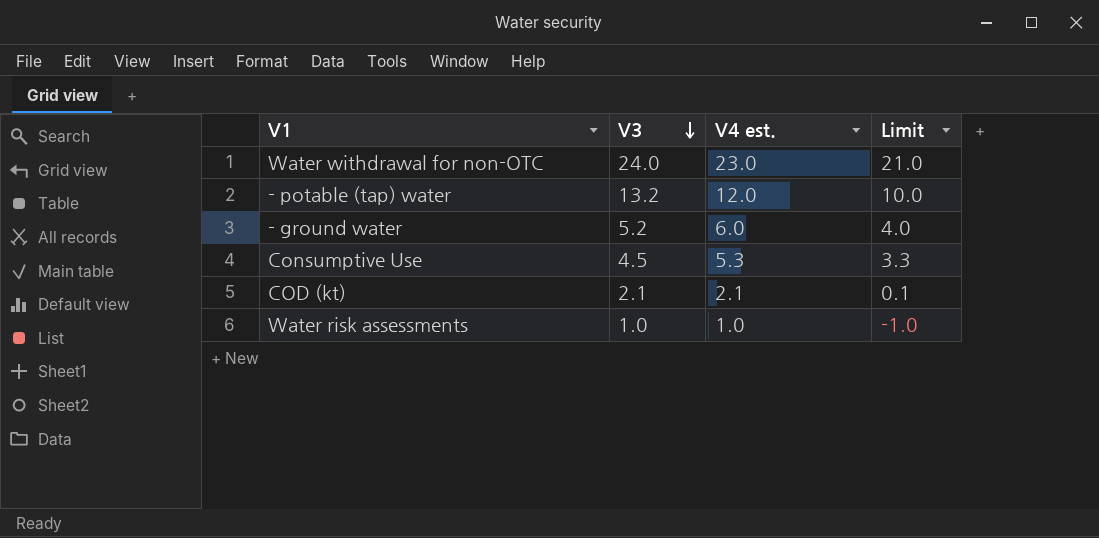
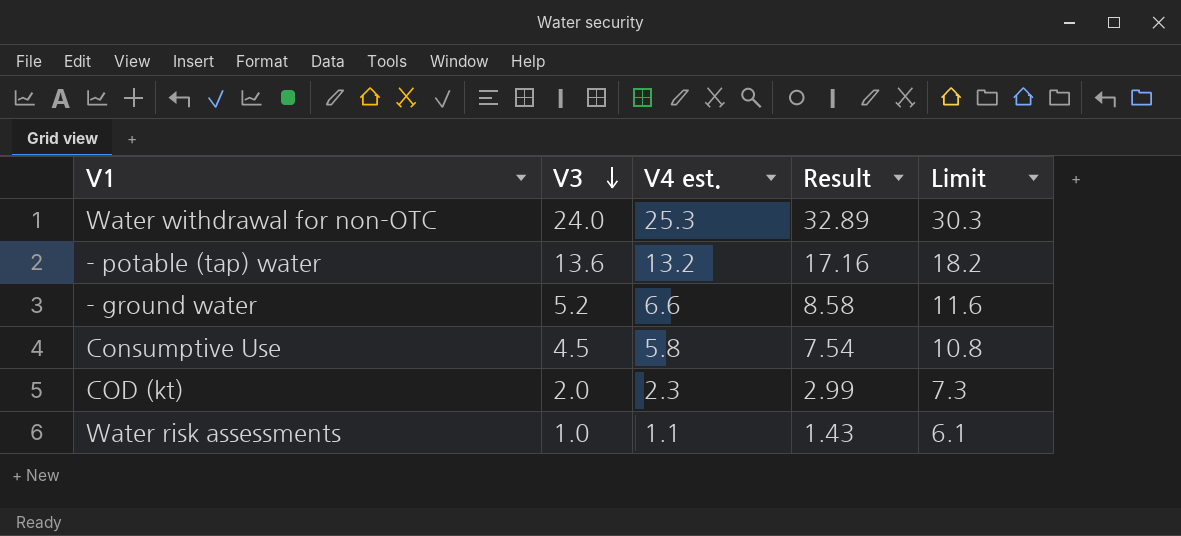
column Result | formula: none -> [V4 est.] * 1.3
column Limit | formula: [V4 est.] - 2 -> [V4 est.] + 5
Water withdrawal for non-OTC | V4 est.: 23.0 -> 25.3
- potable (tap) water | V3: 13.2 -> 13.6
- potable (tap) water | V4 est.: 12.0 -> 13.2
- ground water | V4 est.: 6.0 -> 6.6
Consumptive Use | V4 est.: 5.3 -> 5.8
COD (kt) | V3: 2.1 -> 2.0
COD (kt) | V4 est.: 2.1 -> 2.3
Water risk assessments | V4 est.: 1.0 -> 1.1

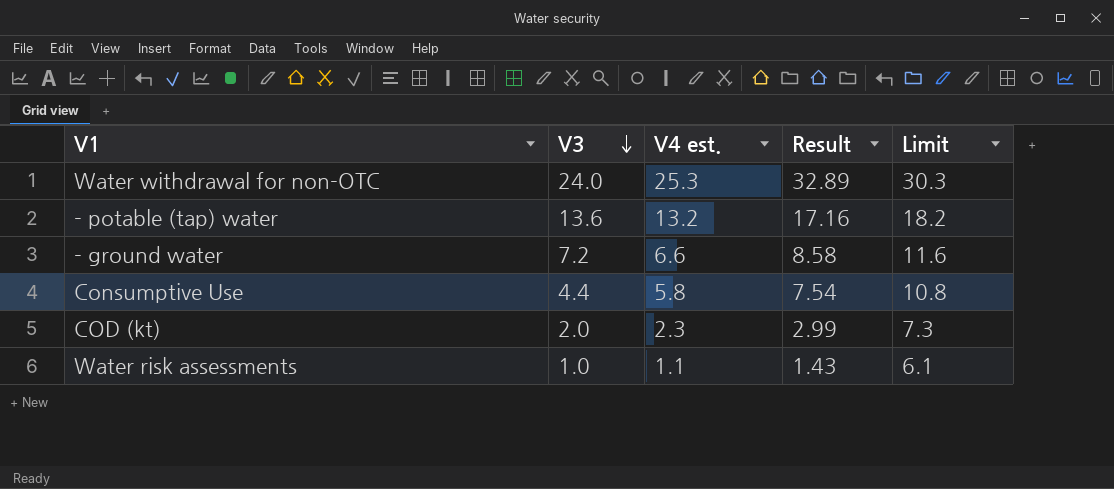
- ground water | V3: 5.2 -> 7.2
Consumptive Use | V3: 4.5 -> 4.4

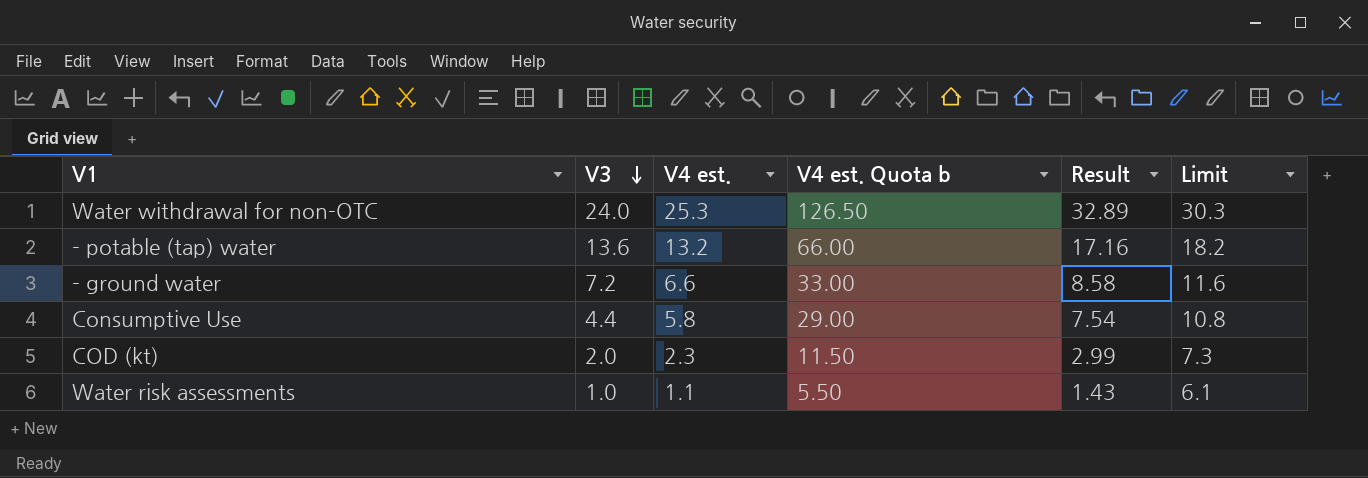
column V4 est. Quota b | formula: none -> [V4 est.] * 5

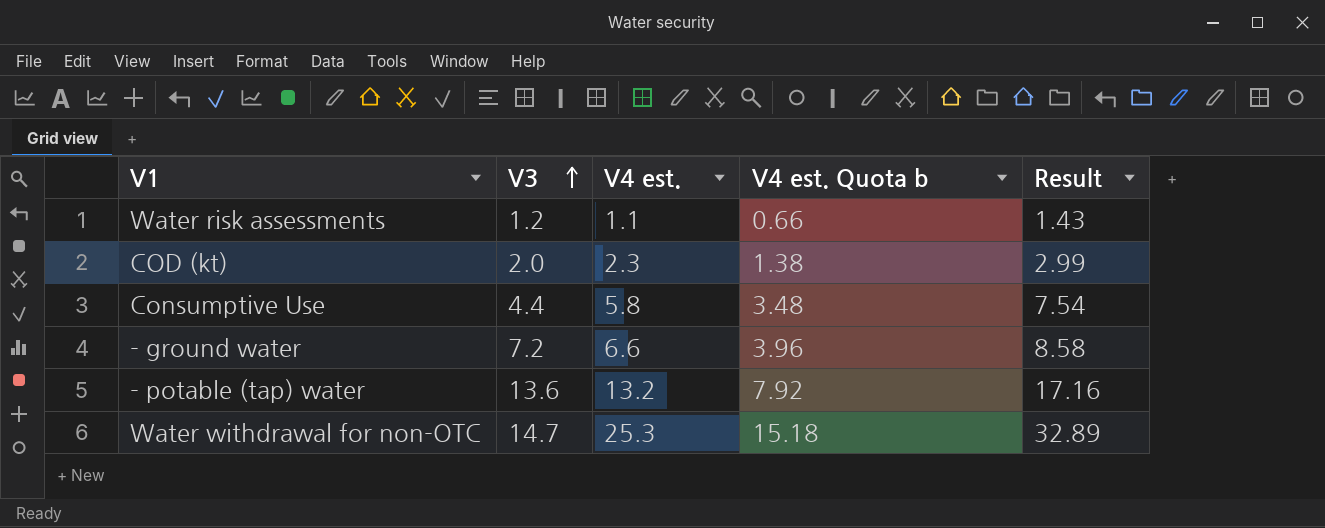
row order: V3 descending -> V3 ascending
column Limit | formula: [V4 est.] + 5 -> none
column V4 est. Quota b | formula: [V4 est.] * 5 -> [V4 est.] * 0.6
Water risk assessments | V3: 1.0 -> 1.2
Water withdrawal for non-OTC | V3: 24.0 -> 14.7

